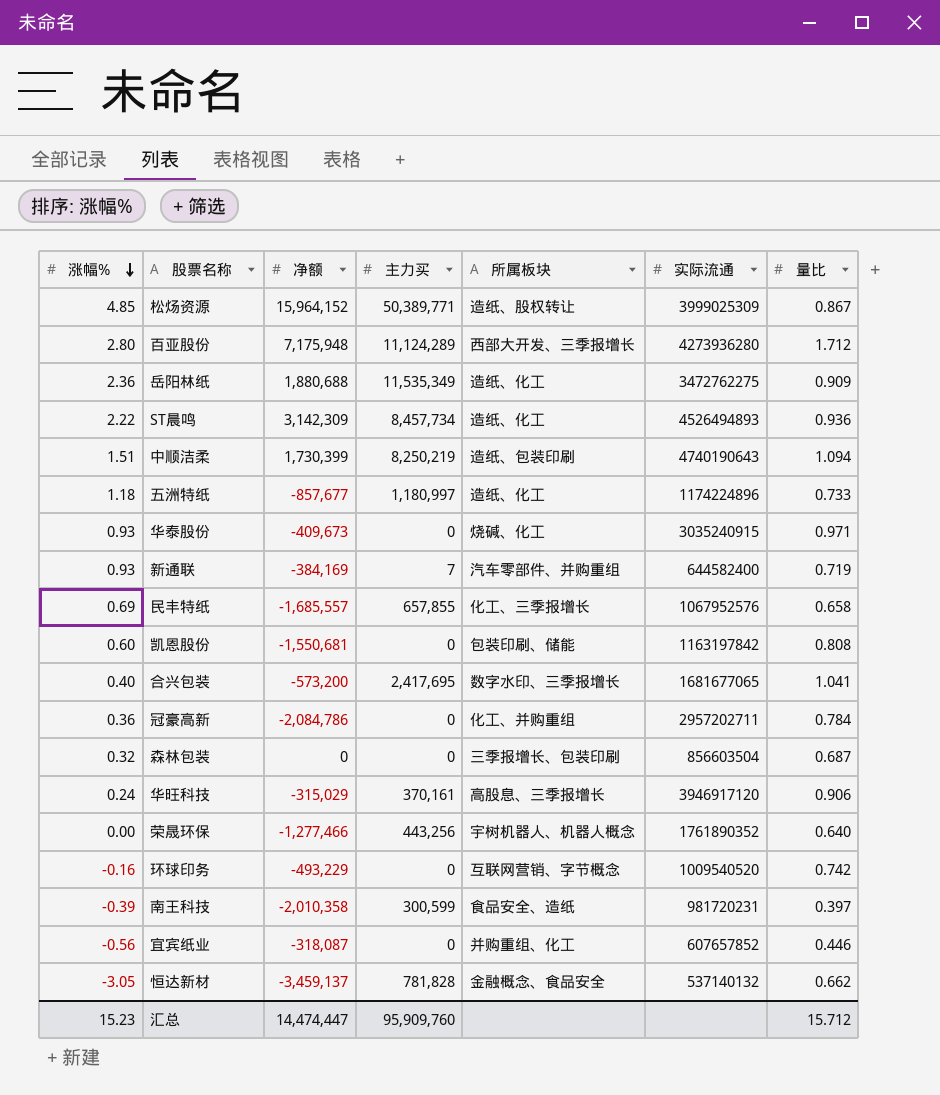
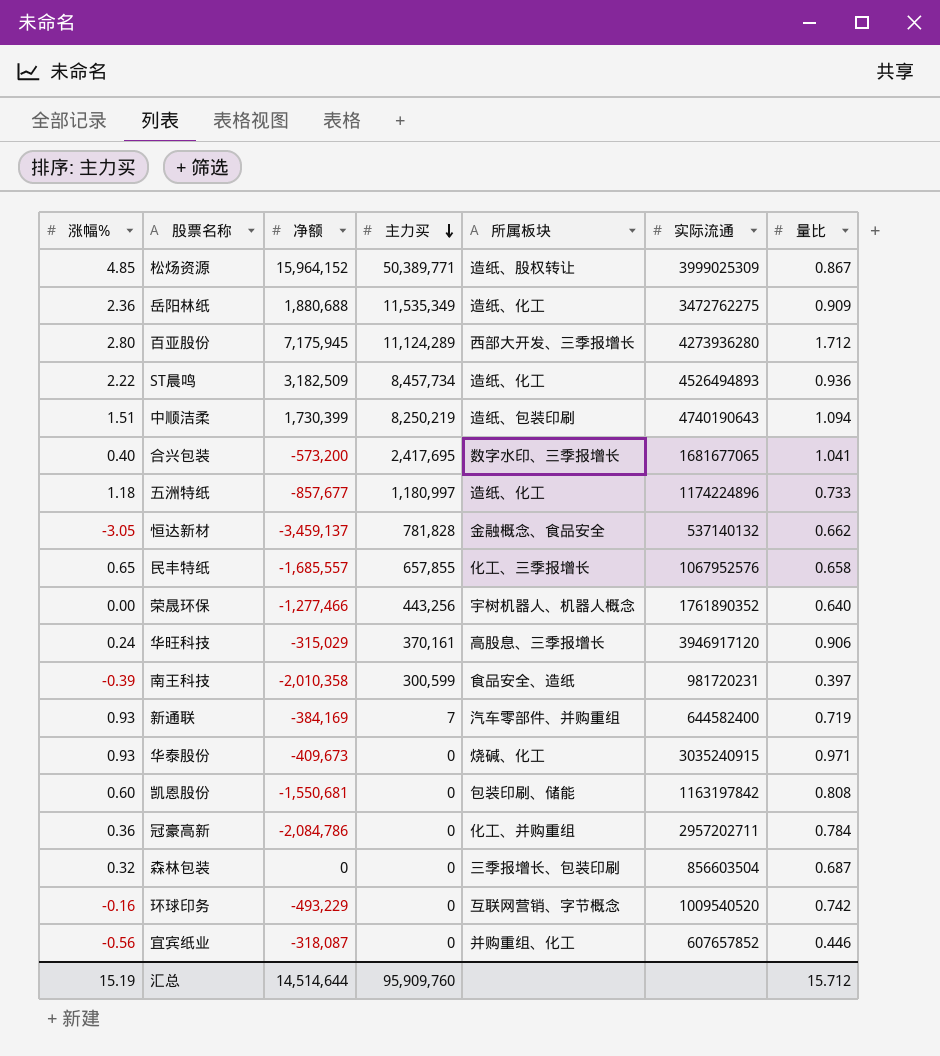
row order: 涨幅% descending -> 主力买 descending
百亚股份 | 净额: 7,175,948 -> 7,175,945
ST晨鸣 | 净额: 3,142,309 -> 3,182,509
民丰特纸 | 涨幅%: 0.69 -> 0.65
汇总 | 涨幅%: 15.23 -> 15.19
汇总 | 净额: 14,474,447 -> 14,514,644

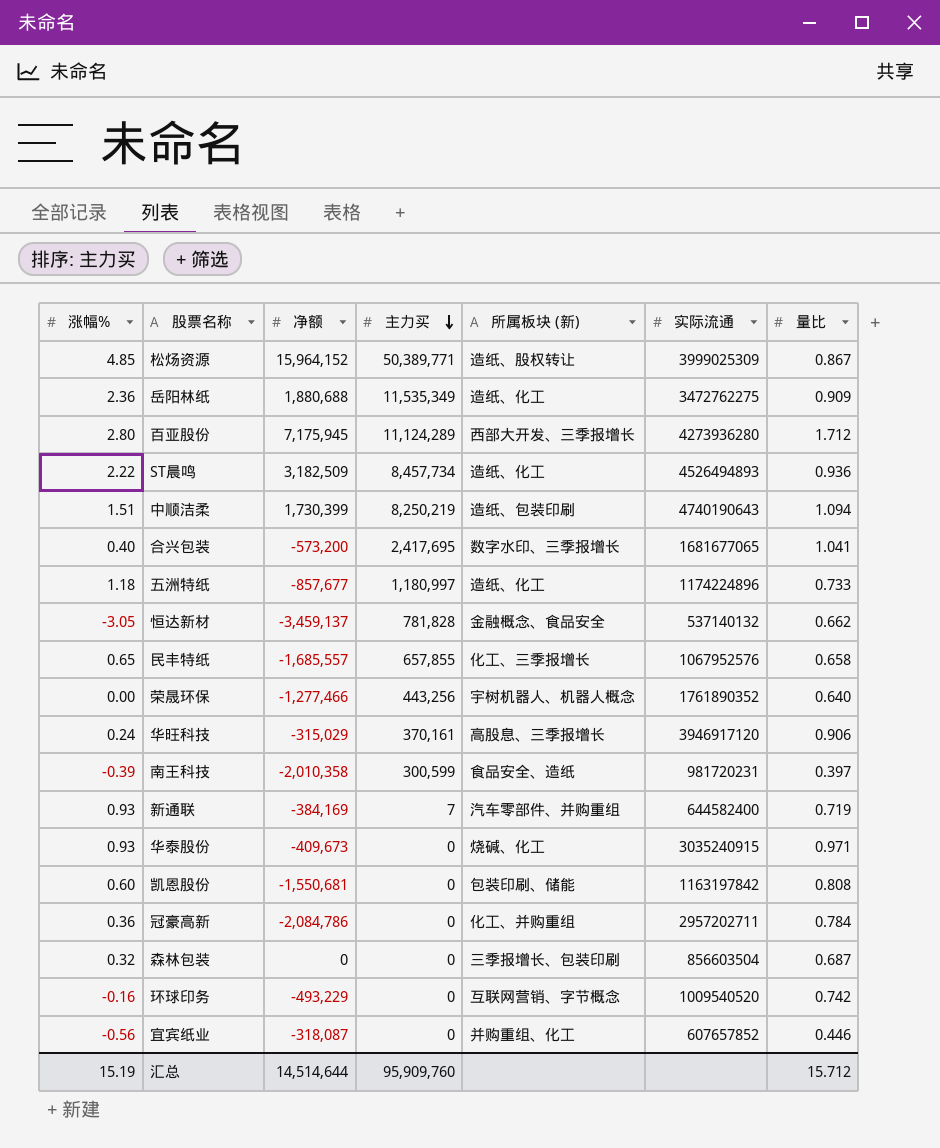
column name: 所属板块 -> 所属板块 (新)

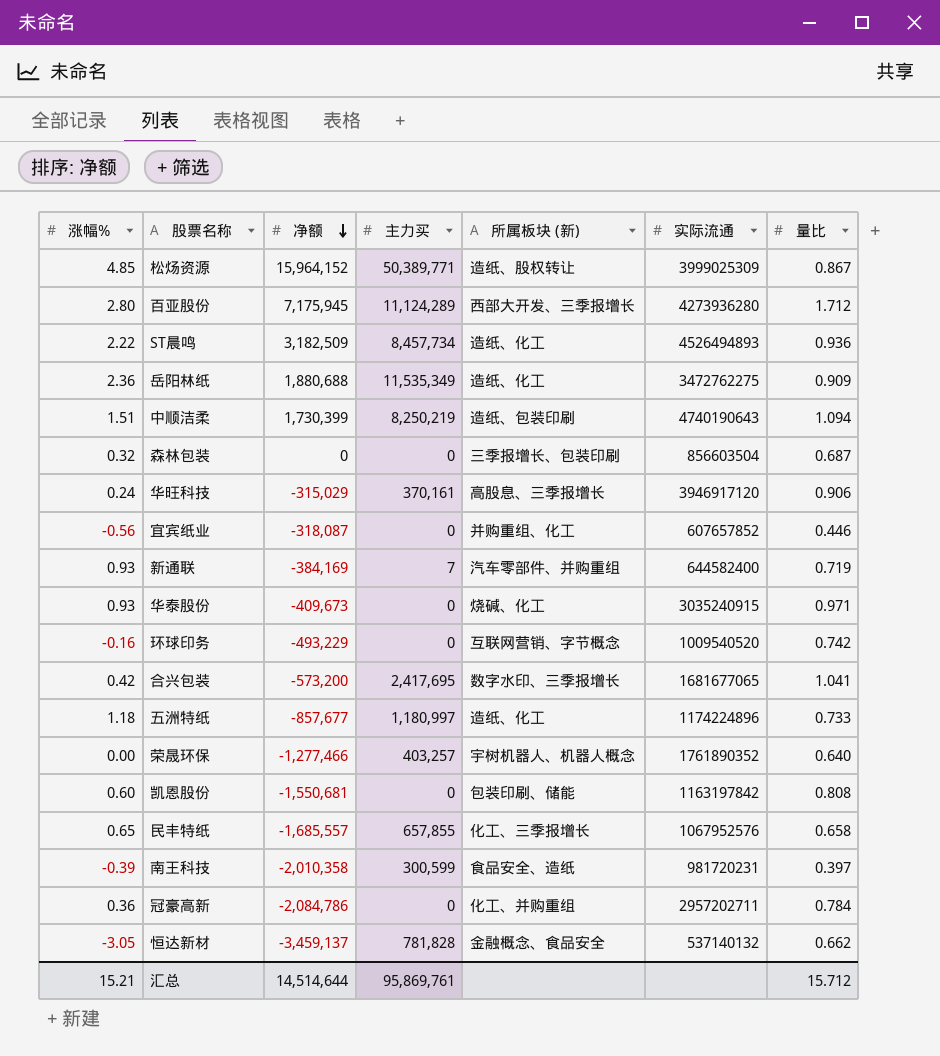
row order: 主力买 descending -> 净额 descending
合兴包装 | 涨幅%: 0.40 -> 0.42
荣晟环保 | 主力买: 443,256 -> 403,257
汇总 | 涨幅%: 15.19 -> 15.21
汇总 | 主力买: 95,909,760 -> 95,869,761

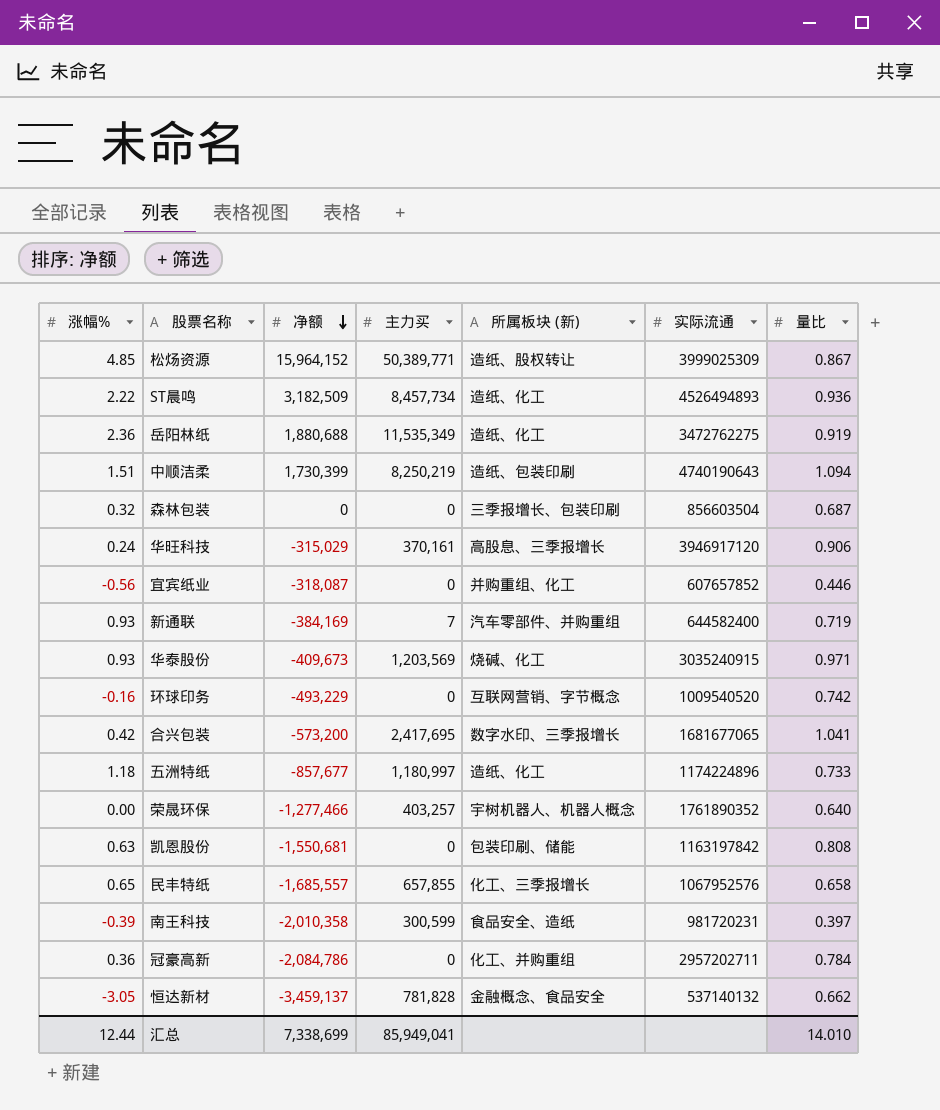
row 百亚股份: 2.80 | 7,175,945 | 11,124,289 | 西部大开发、三季报增长 | 4273936280 | 1.712 -> none
岳阳林纸 | 量比: 0.909 -> 0.919
华泰股份 | 主力买: 0 -> 1,203,569
凯恩股份 | 涨幅%: 0.60 -> 0.63
汇总 | 涨幅%: 15.21 -> 12.44
汇总 | 净额: 14,514,644 -> 7,338,699
汇总 | 主力买: 95,869,761 -> 85,949,041
汇总 | 量比: 15.712 -> 14.010

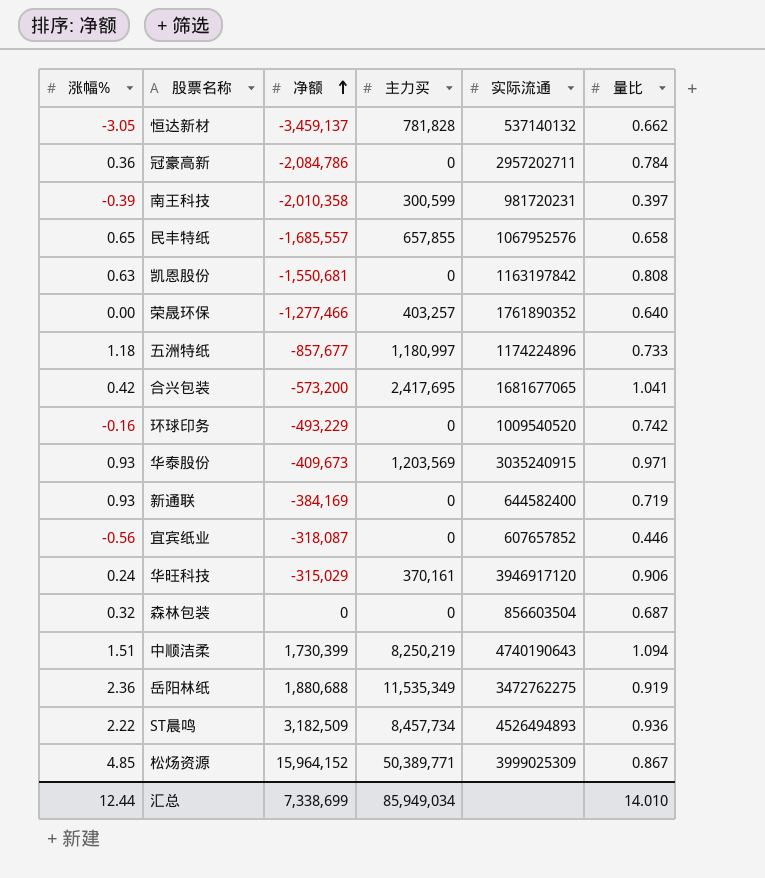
row order: 净额 descending -> 净额 ascending
column 所属板块 (新) | position: 5 -> none
新通联 | 主力买: 7 -> 0
汇总 | 主力买: 85,949,041 -> 85,949,034

